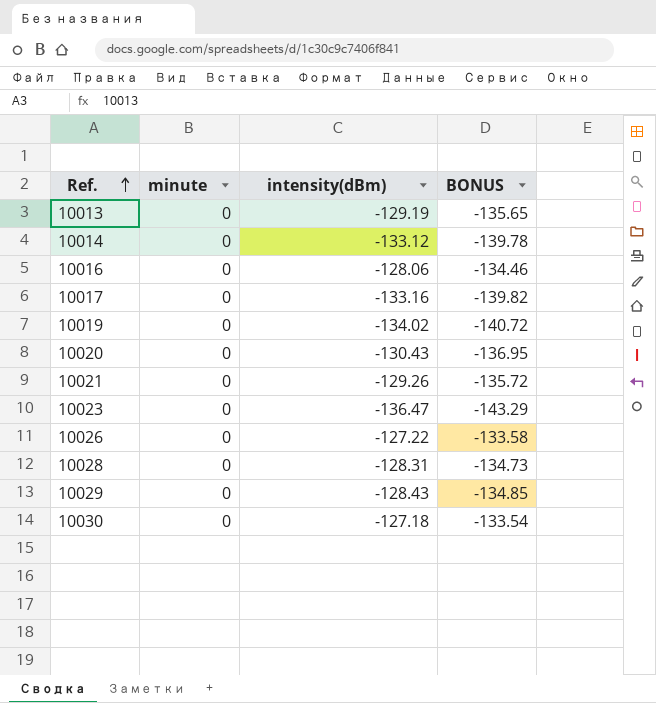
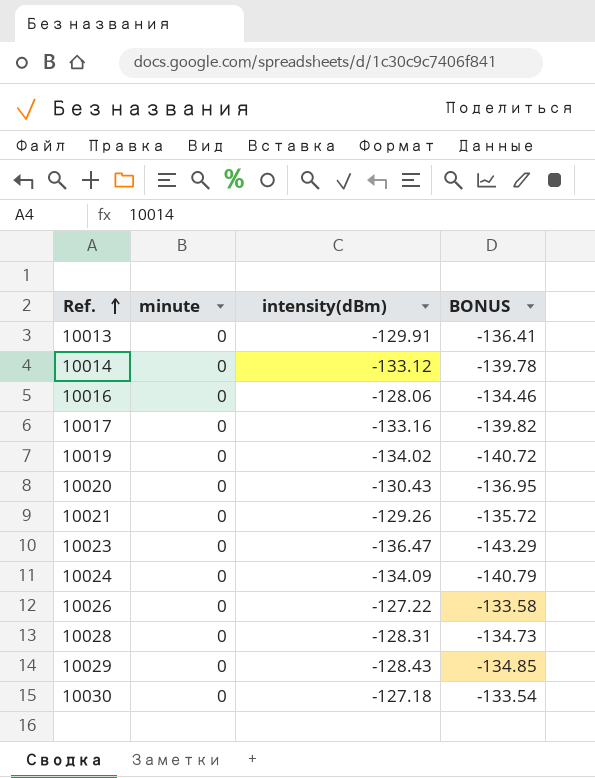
10013 | intensity(dBm): -129.19 -> -129.91
10013 | BONUS: -135.65 -> -136.41
row 10024: none -> 0 | -134.09 | -140.79

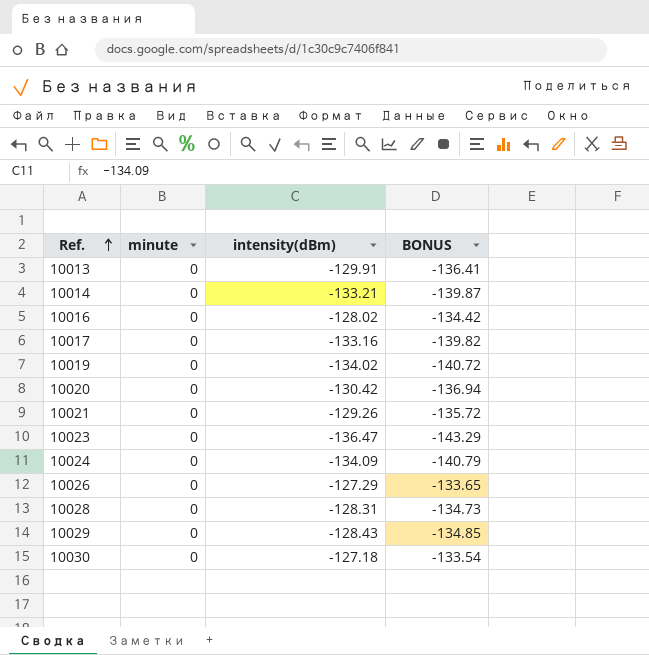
10014 | intensity(dBm): -133.12 -> -133.21
10014 | BONUS: -139.78 -> -139.87
10016 | intensity(dBm): -128.06 -> -128.02
10016 | BONUS: -134.46 -> -134.42
10020 | intensity(dBm): -130.43 -> -130.42
10020 | BONUS: -136.95 -> -136.94
10026 | intensity(dBm): -127.22 -> -127.29
10026 | BONUS: -133.58 -> -133.65

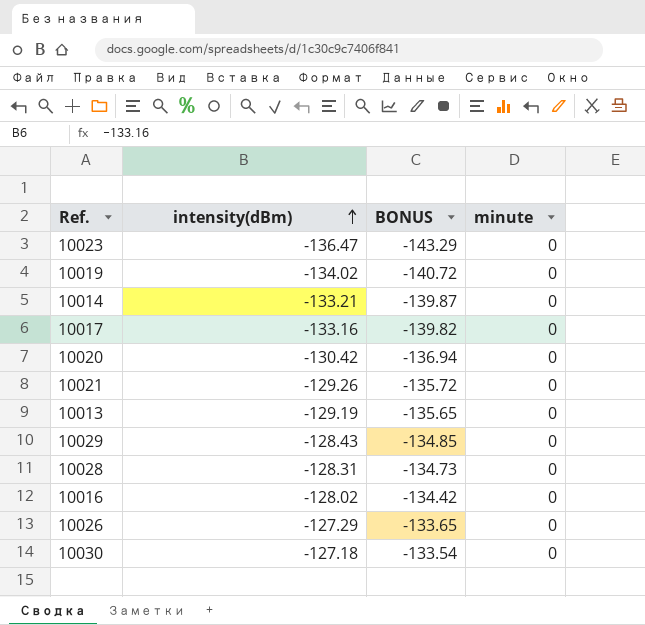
row order: Ref. ascending -> intensity(dBm) ascending
column minute | position: 2 -> 4
row 10024: 0 | -134.09 | -140.79 -> none
10013 | intensity(dBm): -129.91 -> -129.19
10013 | BONUS: -136.41 -> -135.65

